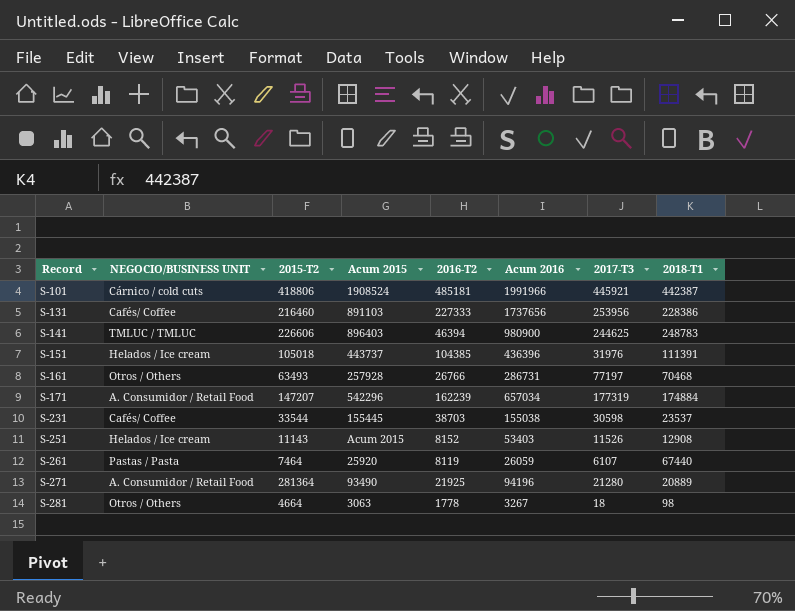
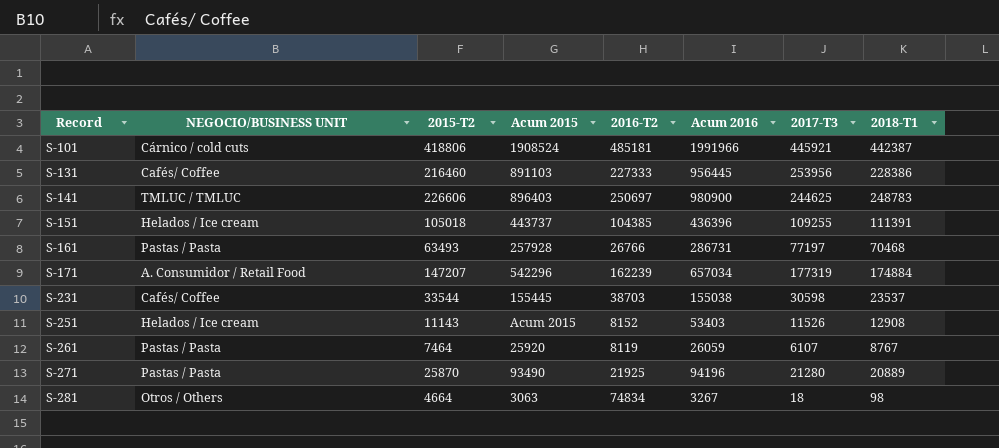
S-131 | Acum 2016: 1737656 -> 956445
S-141 | 2016-T2: 46394 -> 250697
S-151 | 2017-T3: 31976 -> 109255
S-161 | NEGOCIO/BUSINESS UNIT: Otros / Others -> Pastas / Pasta
S-261 | 2018-T1: 67440 -> 8767
S-271 | NEGOCIO/BUSINESS UNIT: A. Consumidor / Retail Food -> Pastas / Pasta
S-271 | 2015-T2: 281364 -> 25870
S-281 | 2016-T2: 1778 -> 74834

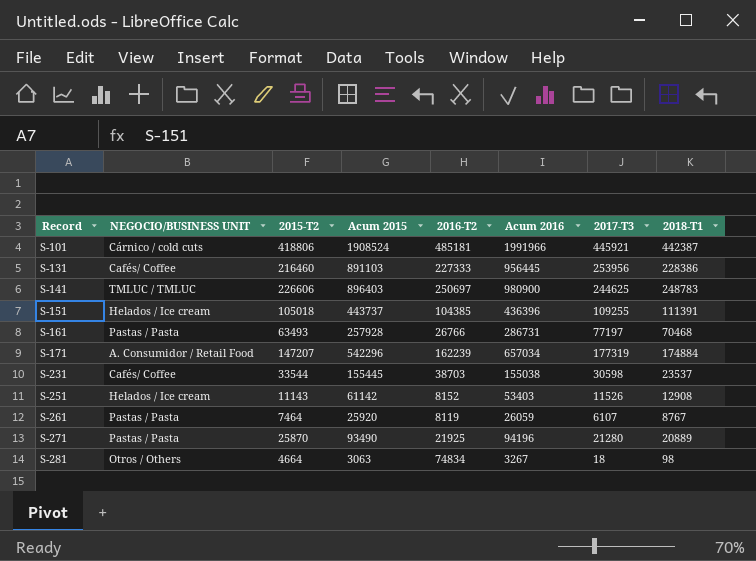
S-251 | Acum 2015: Acum 2015 -> 61142

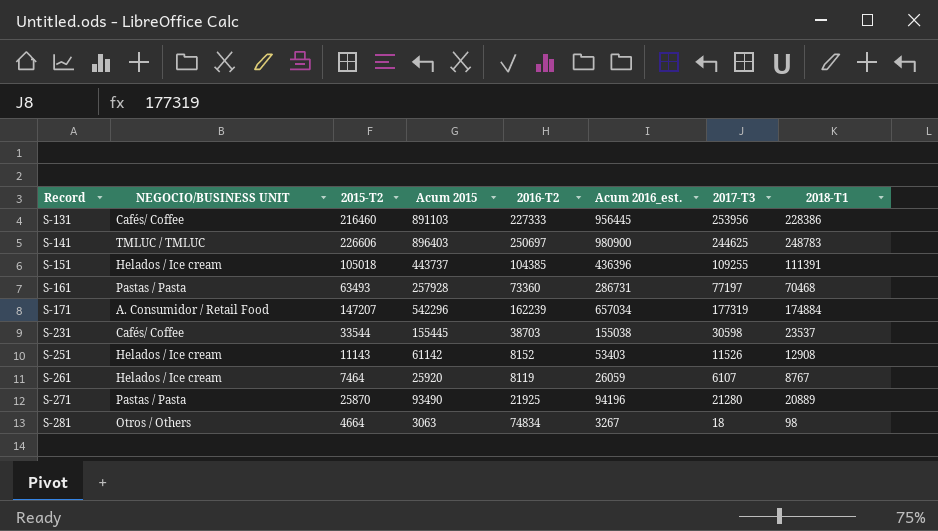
column name: Acum 2016 -> Acum 2016_est.
row S-101: Cárnico / cold cuts | 418806 | 1908524 | 485181 | 1991966 | 445921 | 442387 -> none
S-161 | 2016-T2: 26766 -> 73360
S-261 | NEGOCIO/BUSINESS UNIT: Pastas / Pasta -> Helados / Ice cream

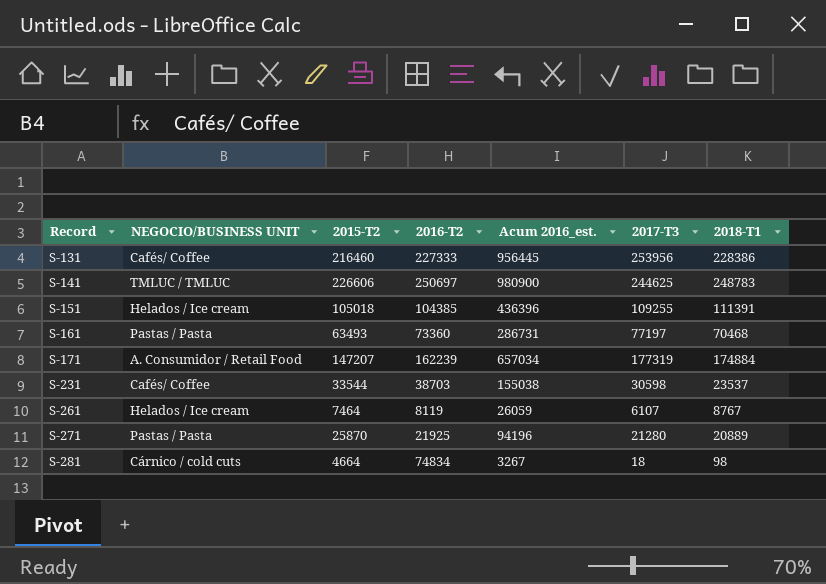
column Acum 2015 | position: 4 -> none
row S-251: Helados / Ice cream | 11143 | 61142 | 8152 | 53403 | 11526 | 12908 -> none
S-281 | NEGOCIO/BUSINESS UNIT: Otros / Others -> Cárnico / cold cuts

